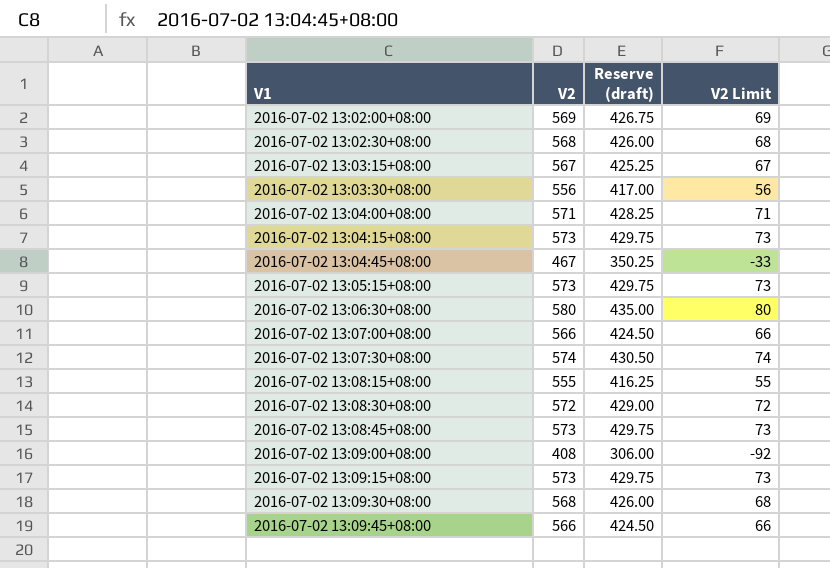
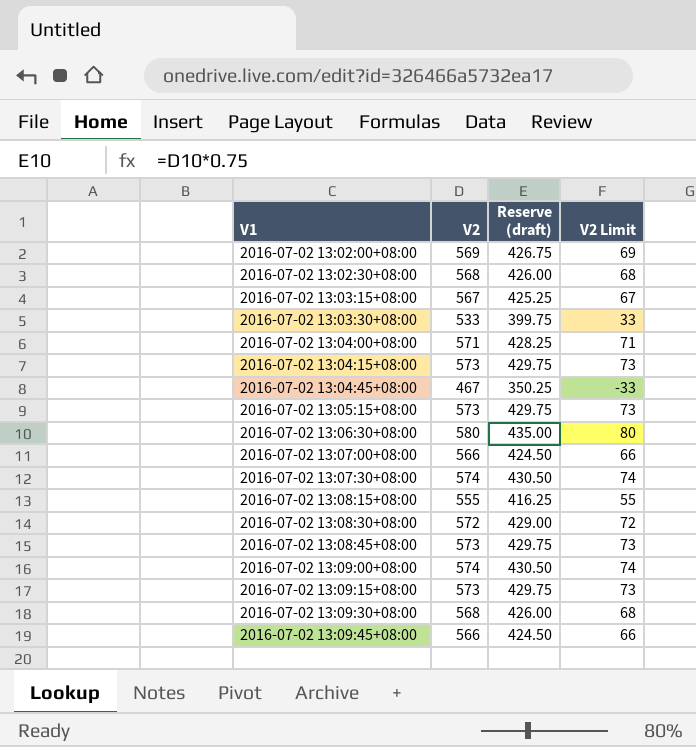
2016-07-02 13:03:30+08:00 | V2: 556 -> 533
2016-07-02 13:03:30+08:00 | Reserve (draft): 417.00 -> 399.75
2016-07-02 13:03:30+08:00 | V2 Limit: 56 -> 33
2016-07-02 13:09:00+08:00 | V2: 408 -> 574
2016-07-02 13:09:00+08:00 | Reserve (draft): 306.00 -> 430.50
2016-07-02 13:09:00+08:00 | V2 Limit: -92 -> 74

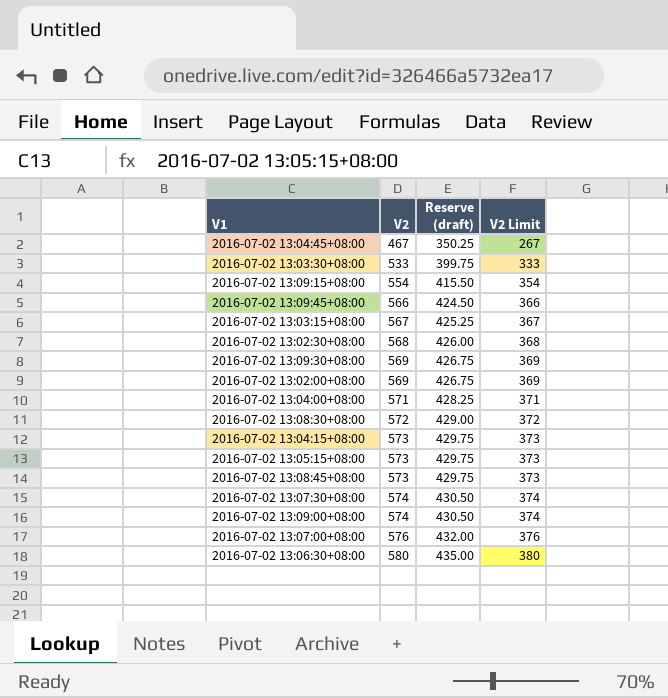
row order: V1 ascending -> V2 ascending
column V2 Limit | formula: [V2] - 500 -> [V2] - 200
row 2016-07-02 13:08:15+08:00: 555 | 416.25 | 55 -> none
2016-07-02 13:09:15+08:00 | V2: 573 -> 554
2016-07-02 13:09:15+08:00 | Reserve (draft): 429.75 -> 415.50
2016-07-02 13:09:30+08:00 | V2: 568 -> 569
2016-07-02 13:09:30+08:00 | Reserve (draft): 426.00 -> 426.75
2016-07-02 13:07:00+08:00 | V2: 566 -> 576
2016-07-02 13:07:00+08:00 | Reserve (draft): 424.50 -> 432.00

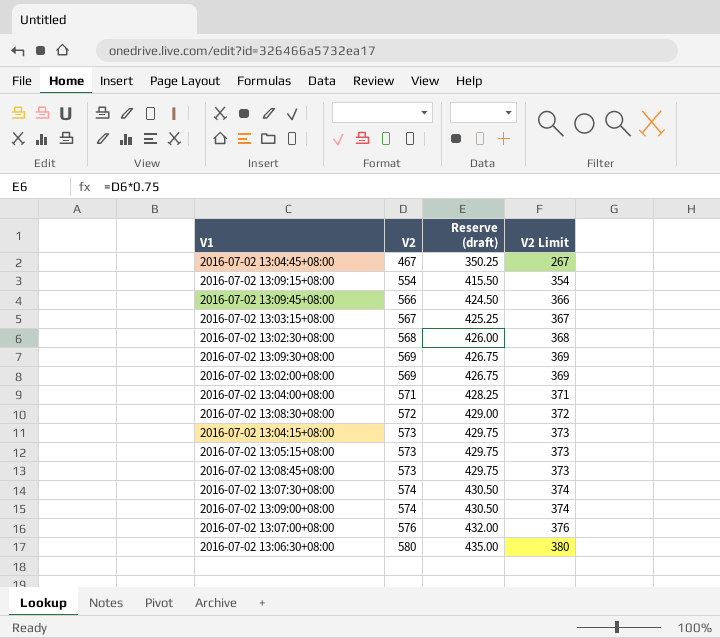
row 2016-07-02 13:03:30+08:00: 533 | 399.75 | 333 -> none

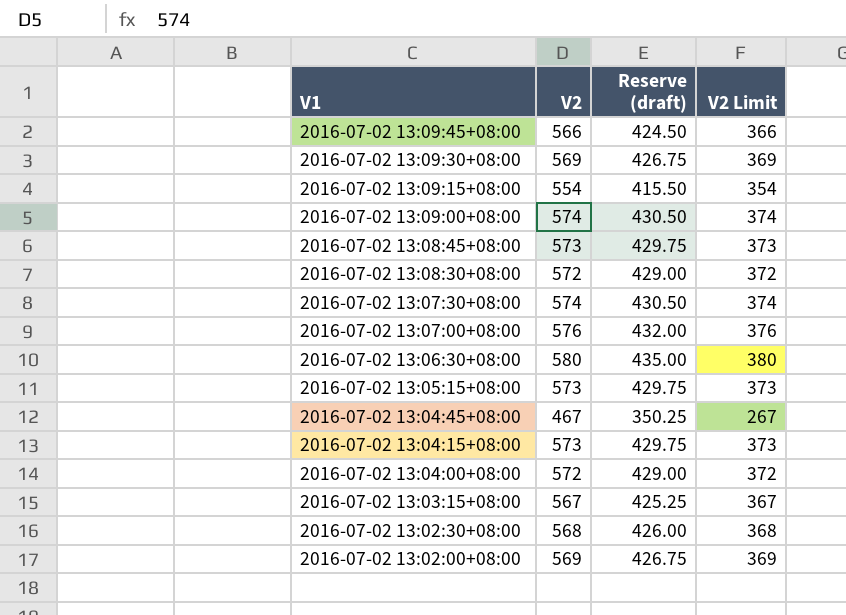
row order: V2 ascending -> V1 descending
2016-07-02 13:04:00+08:00 | V2: 571 -> 572
2016-07-02 13:04:00+08:00 | Reserve (draft): 428.25 -> 429.00
2016-07-02 13:04:00+08:00 | V2 Limit: 371 -> 372

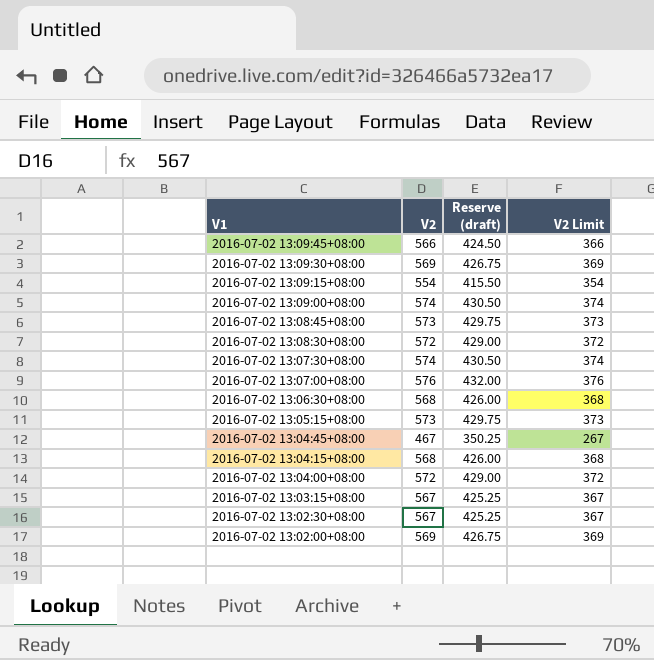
2016-07-02 13:06:30+08:00 | V2: 580 -> 568
2016-07-02 13:06:30+08:00 | Reserve (draft): 435.00 -> 426.00
2016-07-02 13:06:30+08:00 | V2 Limit: 380 -> 368
2016-07-02 13:04:15+08:00 | V2: 573 -> 568
2016-07-02 13:04:15+08:00 | Reserve (draft): 429.75 -> 426.00
2016-07-02 13:04:15+08:00 | V2 Limit: 373 -> 368
2016-07-02 13:02:30+08:00 | V2: 568 -> 567
2016-07-02 13:02:30+08:00 | Reserve (draft): 426.00 -> 425.25
2016-07-02 13:02:30+08:00 | V2 Limit: 368 -> 367

